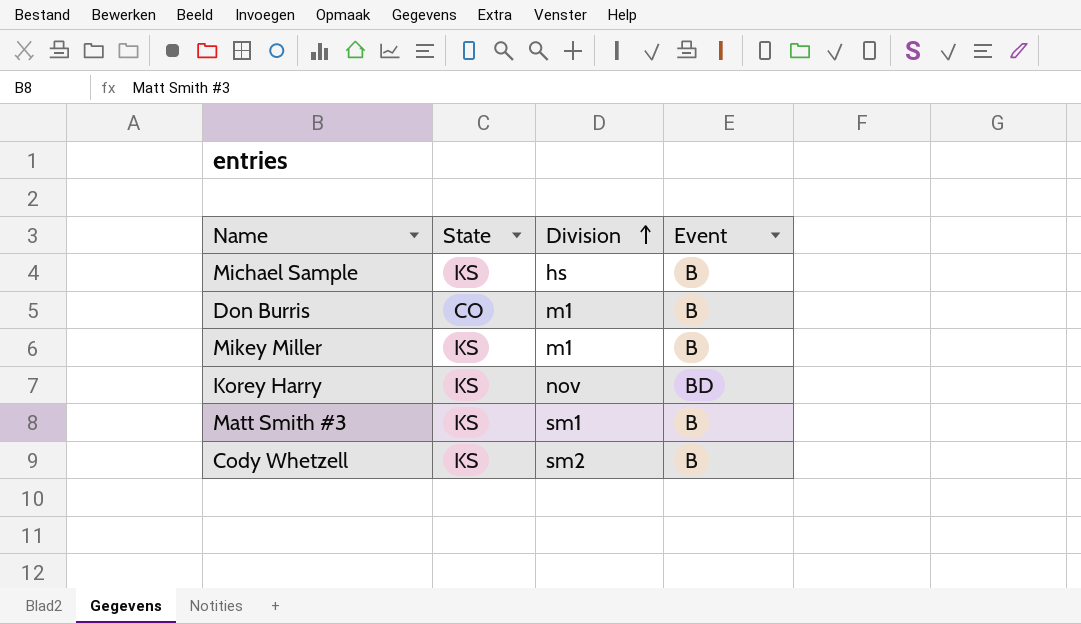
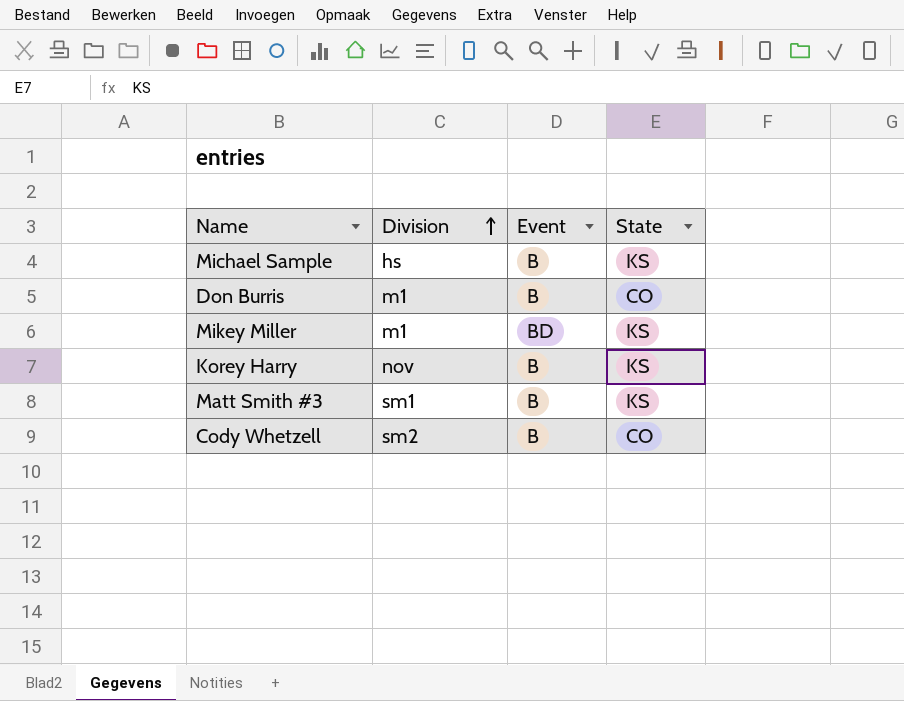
column State | position: 2 -> 4
Mikey Miller | Event: B -> BD
Korey Harry | Event: BD -> B
Cody Whetzell | State: KS -> CO

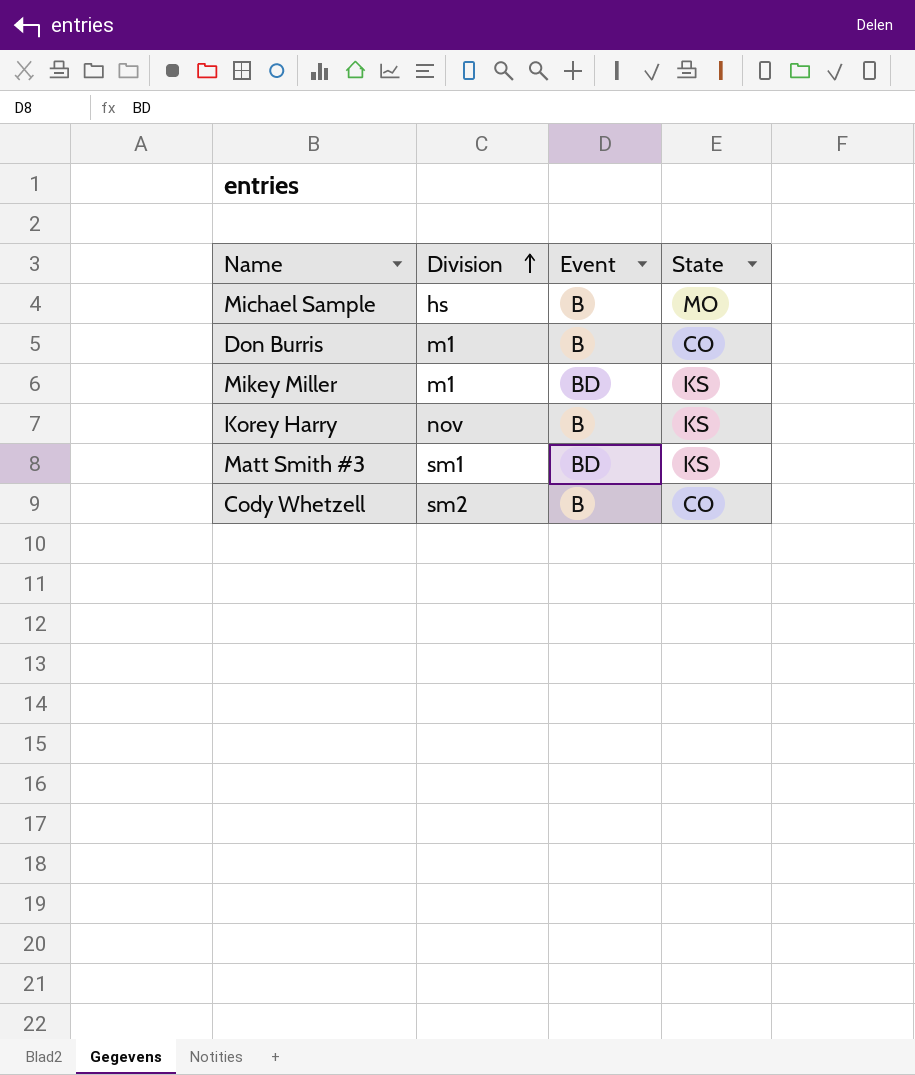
Michael Sample | State: KS -> MO
Matt Smith #3 | Event: B -> BD

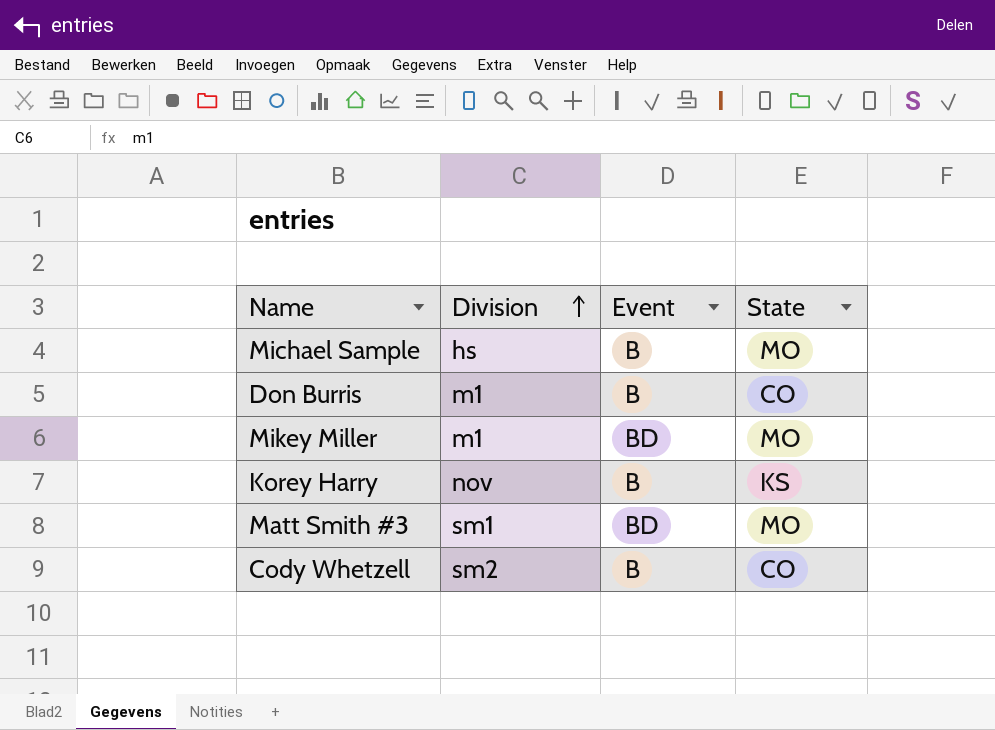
Mikey Miller | State: KS -> MO
Matt Smith #3 | State: KS -> MO

